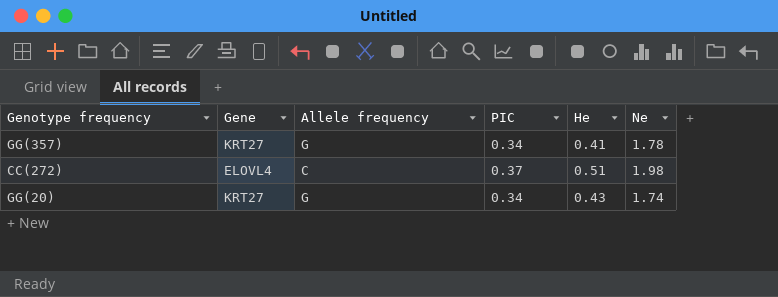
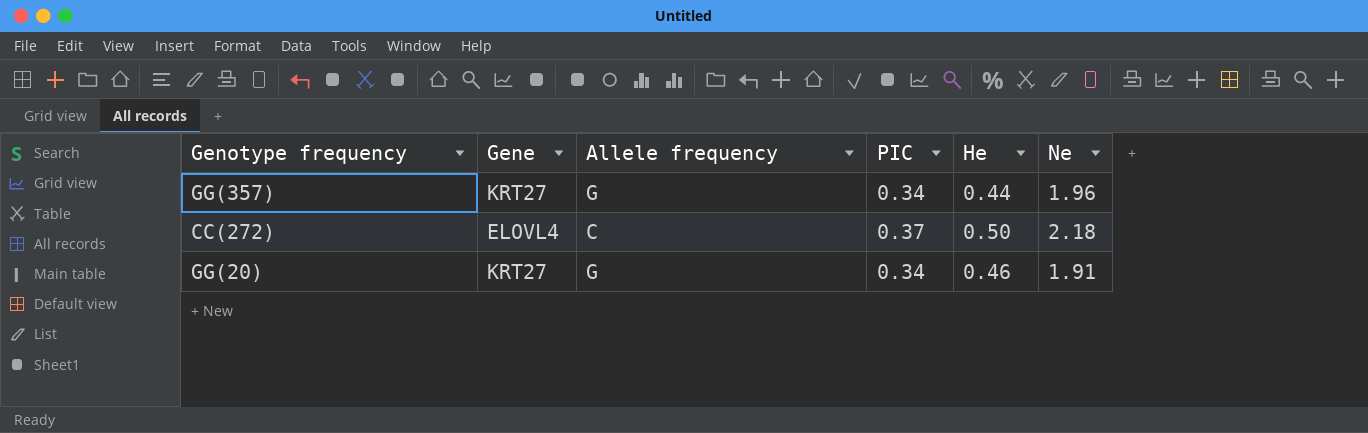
GG(357) | He: 0.41 -> 0.44
GG(357) | Ne: 1.78 -> 1.96
CC(272) | He: 0.51 -> 0.50
CC(272) | Ne: 1.98 -> 2.18
GG(20) | He: 0.43 -> 0.46
GG(20) | Ne: 1.74 -> 1.91

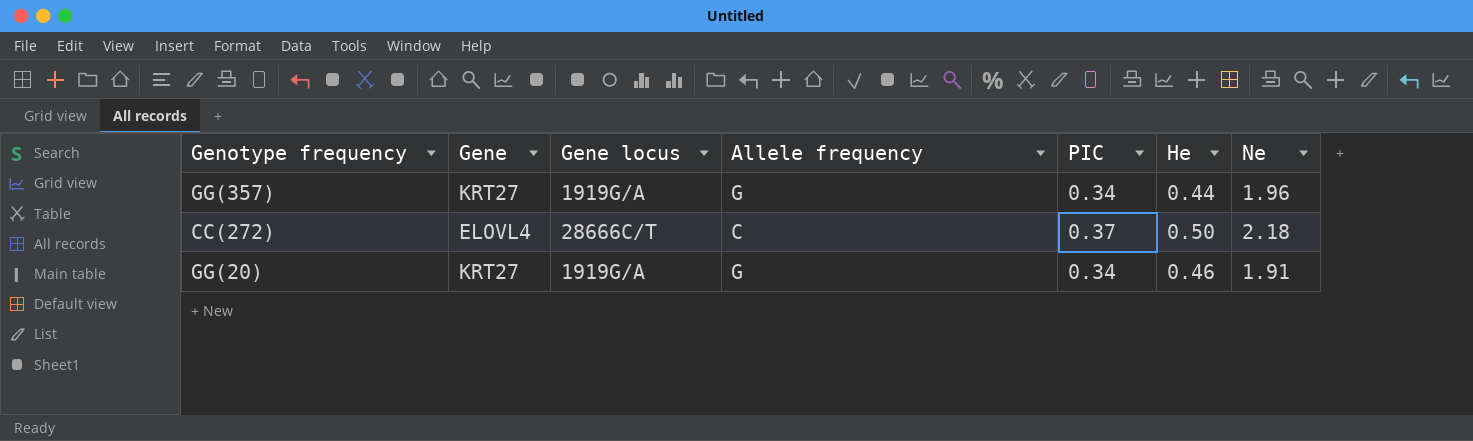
column Gene locus | position: none -> 3

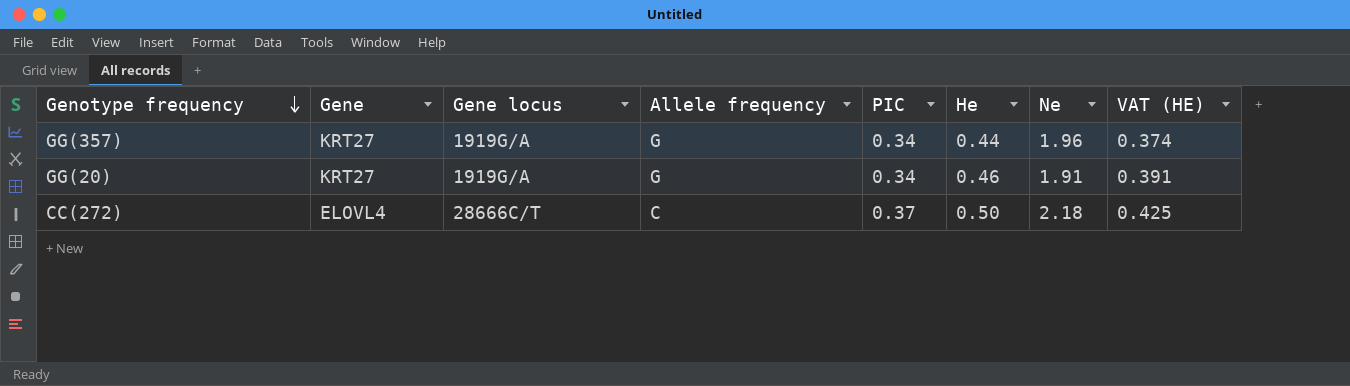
row order: none -> Genotype frequency descending
column VAT (HE) | formula: none -> [He] * 0.85

